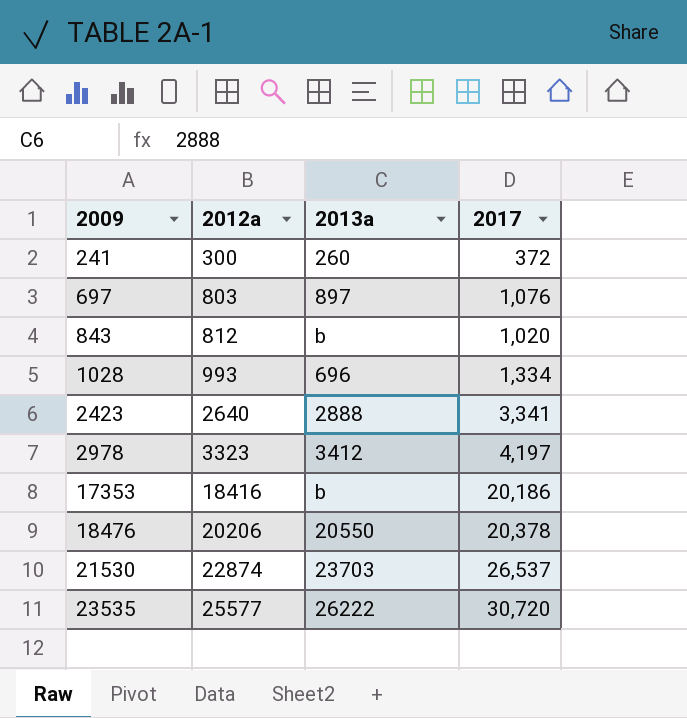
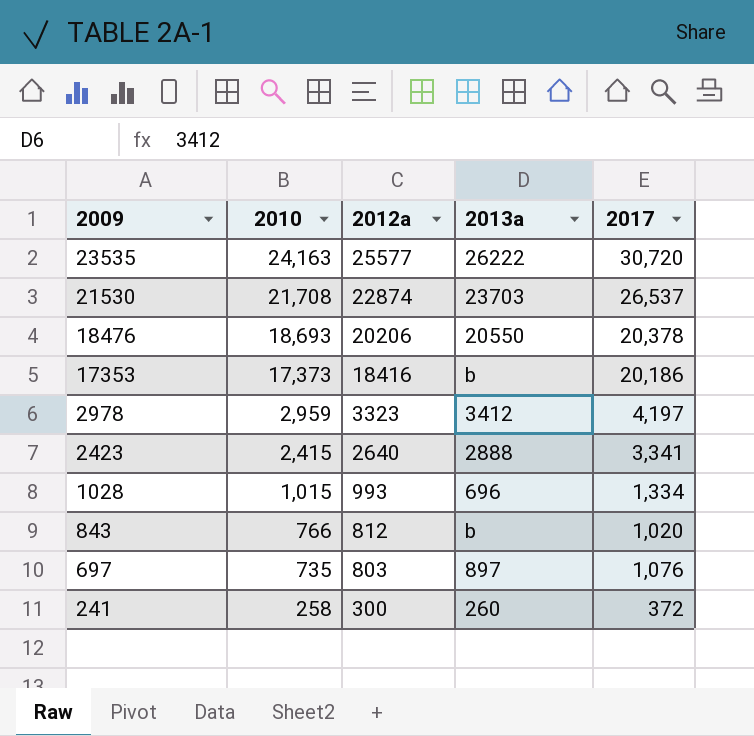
row order: 2009 ascending -> 2009 descending
column 2010 | position: none -> 2

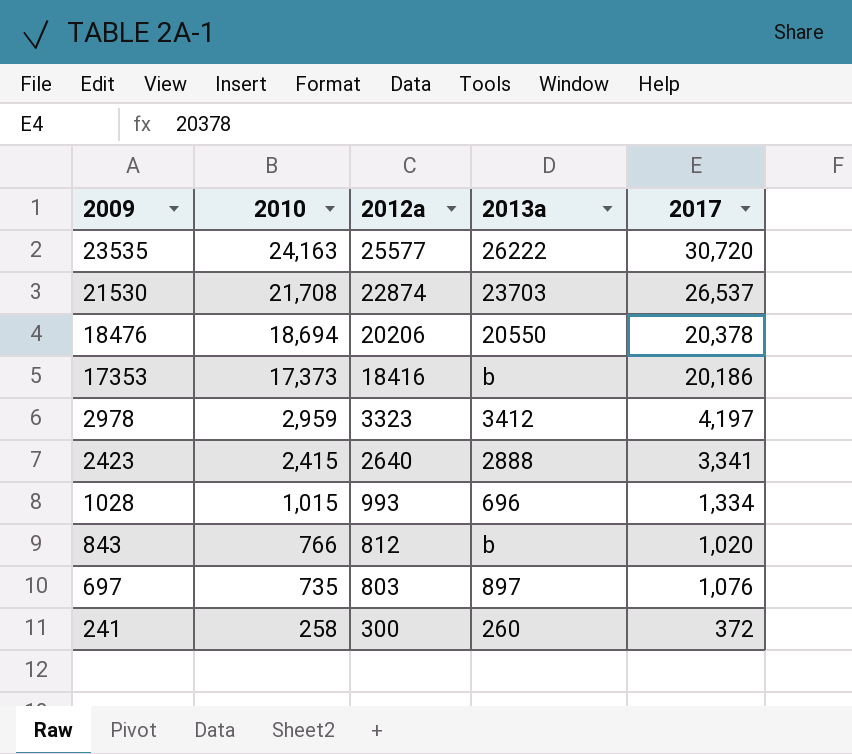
18476 | 2010: 18,693 -> 18,694

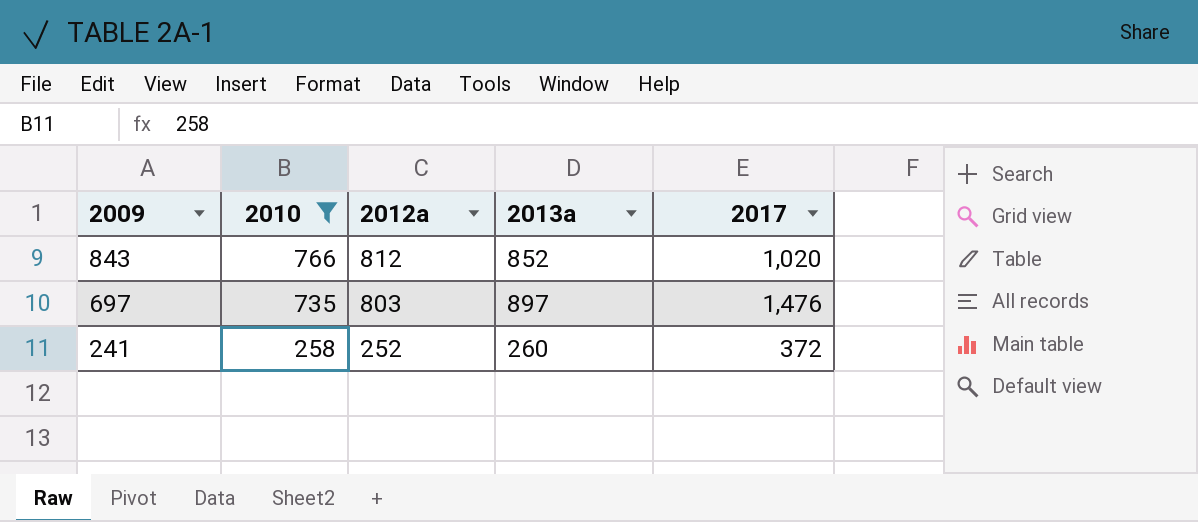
filter: none -> 2010 <= 766
843 | 2013a: b -> 852
697 | 2017: 1,076 -> 1,476
241 | 2012a: 300 -> 252

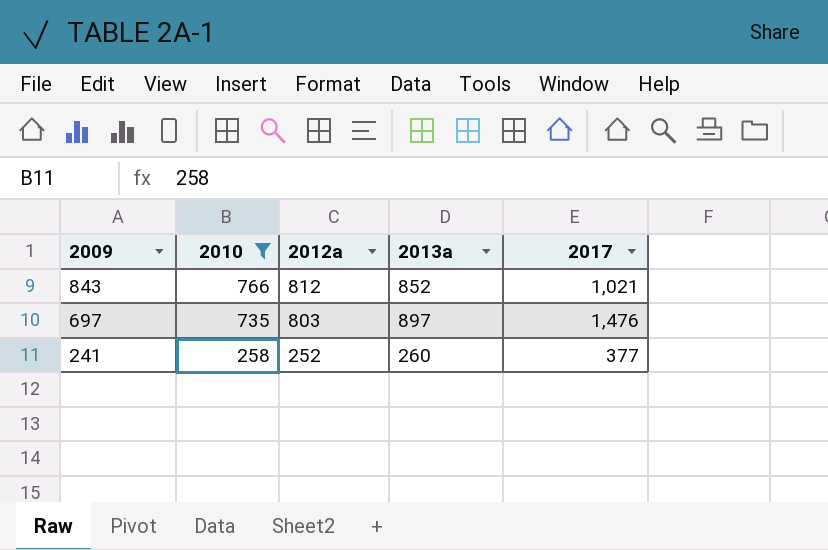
843 | 2017: 1,020 -> 1,021
241 | 2017: 372 -> 377

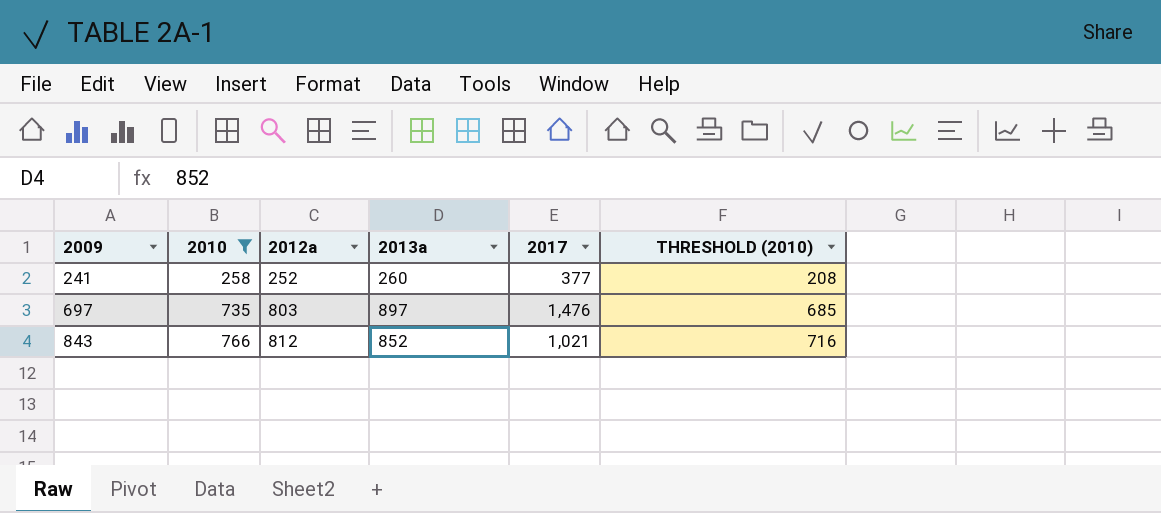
row order: 2009 descending -> 2009 ascending
column THRESHOLD (2010) | formula: none -> [2010] - 50

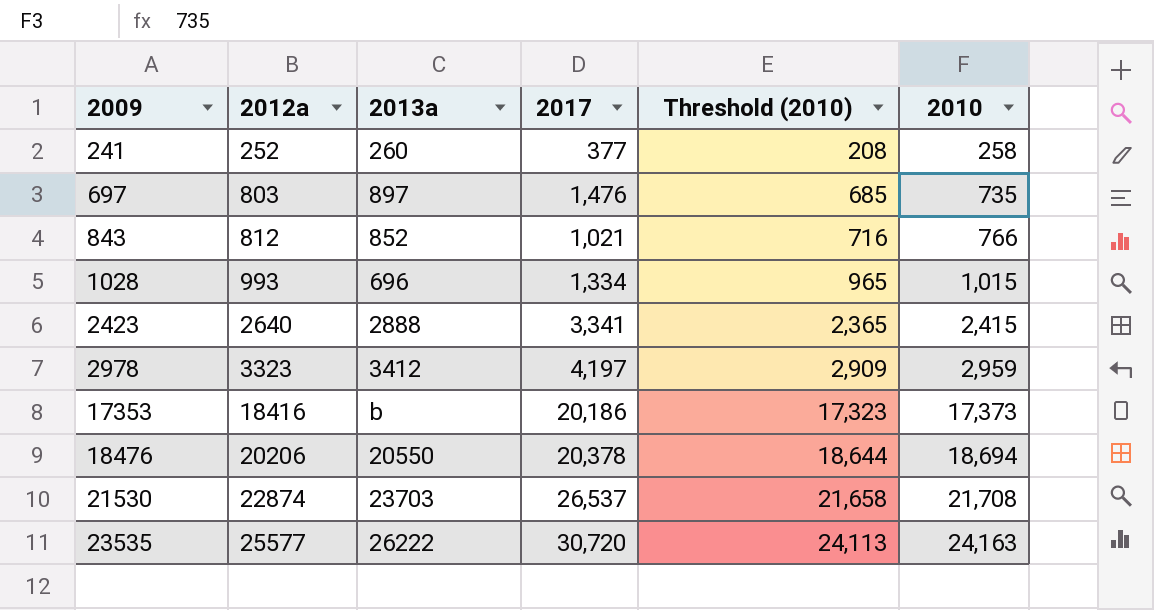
filter: 2010 <= 766 -> none
column name: THRESHOLD (2010) -> Threshold (2010)
column 2010 | position: 2 -> 6

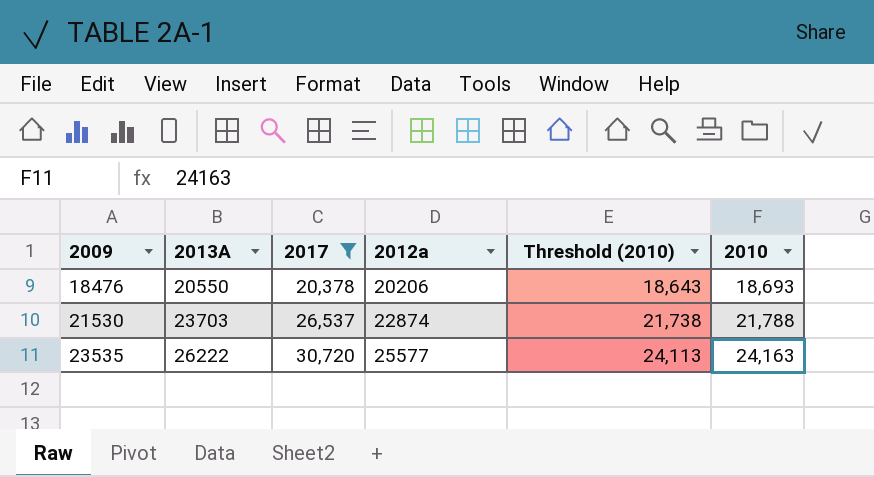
filter: none -> 2017 >= 20,378
column name: 2013a -> 2013A
column 2012a | position: 2 -> 4
18476 | Threshold (2010): 18,644 -> 18,643
18476 | 2010: 18,694 -> 18,693
21530 | Threshold (2010): 21,658 -> 21,738
21530 | 2010: 21,708 -> 21,788

